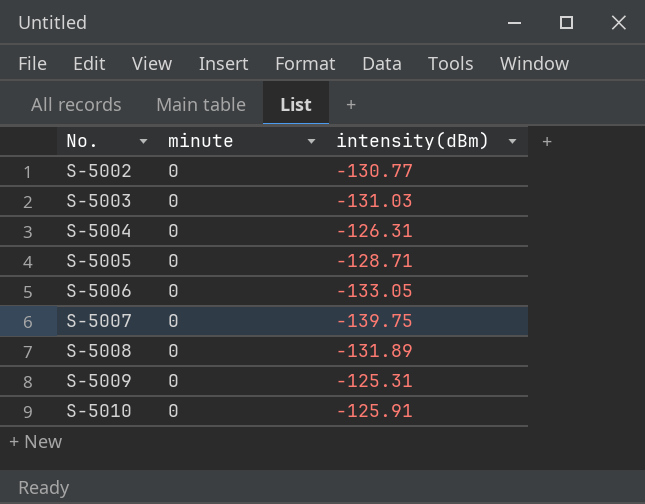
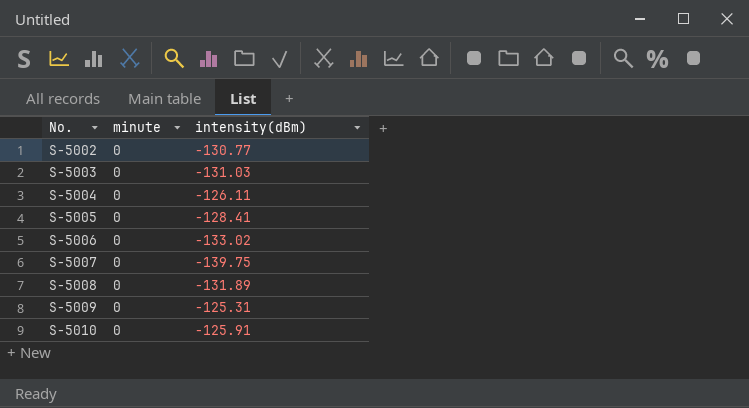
S-5004 | intensity(dBm): -126.31 -> -126.11
S-5005 | intensity(dBm): -128.71 -> -128.41
S-5006 | intensity(dBm): -133.05 -> -133.02

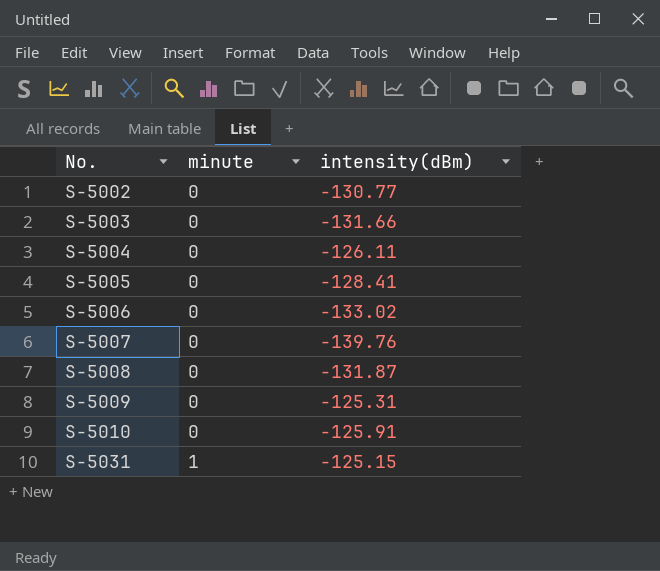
S-5003 | intensity(dBm): -131.03 -> -131.66
S-5007 | intensity(dBm): -139.75 -> -139.76
S-5008 | intensity(dBm): -131.89 -> -131.87
row S-5031: none -> 1 | -125.15

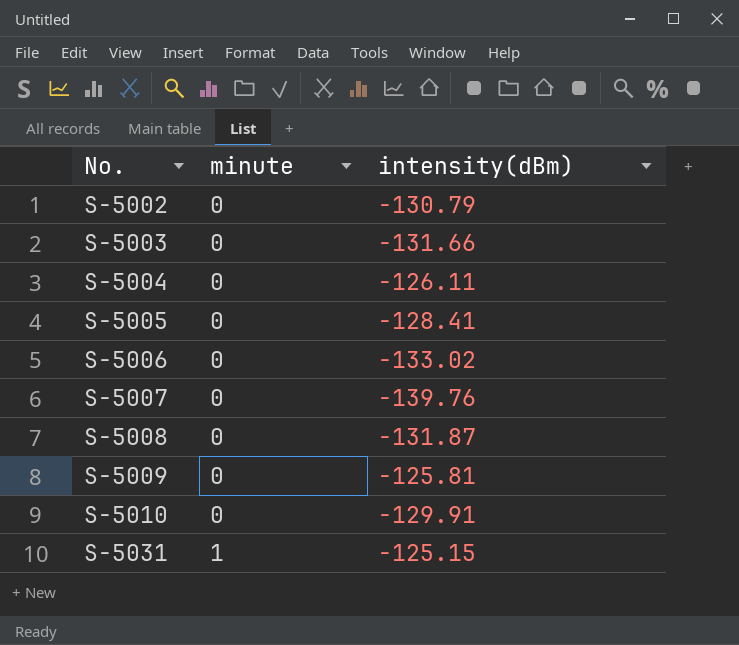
S-5002 | intensity(dBm): -130.77 -> -130.79
S-5009 | intensity(dBm): -125.31 -> -125.81
S-5010 | intensity(dBm): -125.91 -> -129.91

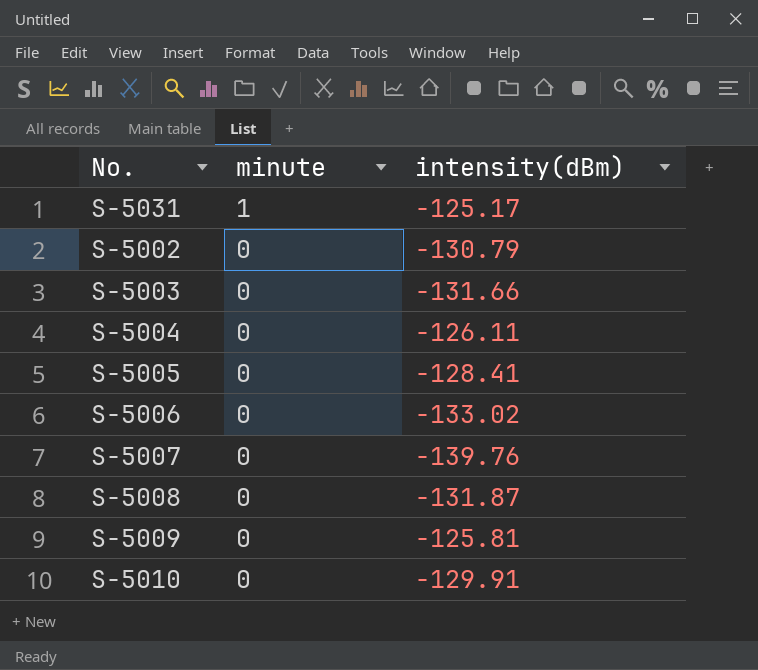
row order: No. ascending -> minute descending
S-5031 | intensity(dBm): -125.15 -> -125.17

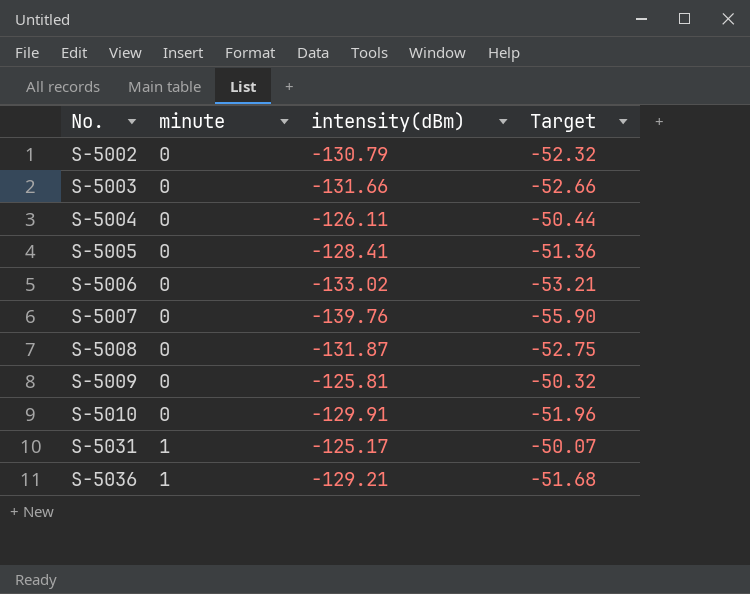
row order: minute descending -> No. ascending
column Target | formula: none -> [intensity(dBm)] * 0.4
row S-5036: none -> 1 | -129.21 | -51.68

